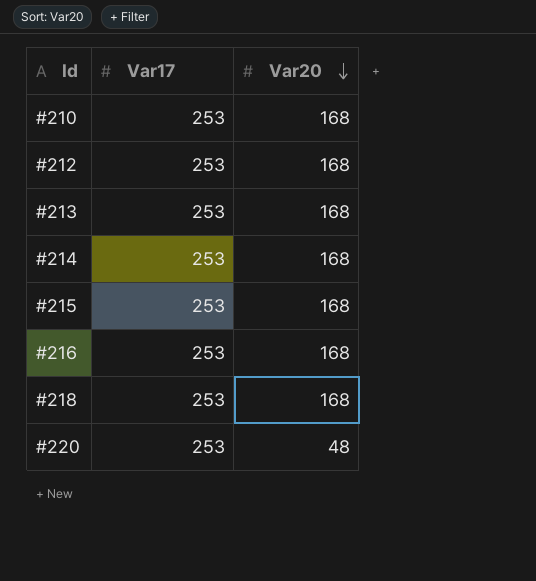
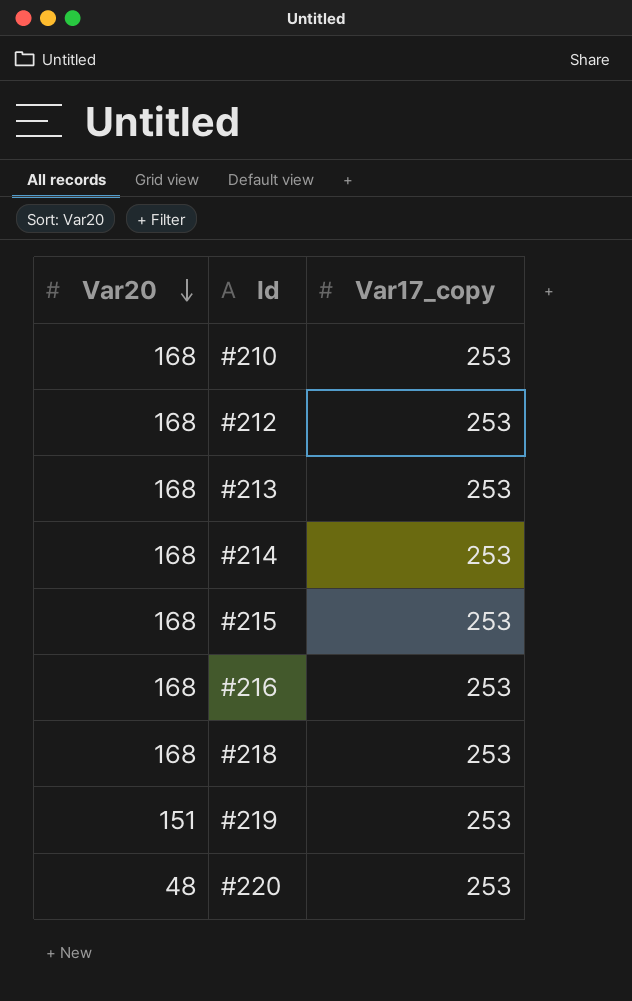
column Var20 | position: 3 -> 1
column name: Var17 -> Var17_copy
row #219: none -> 151 | 253

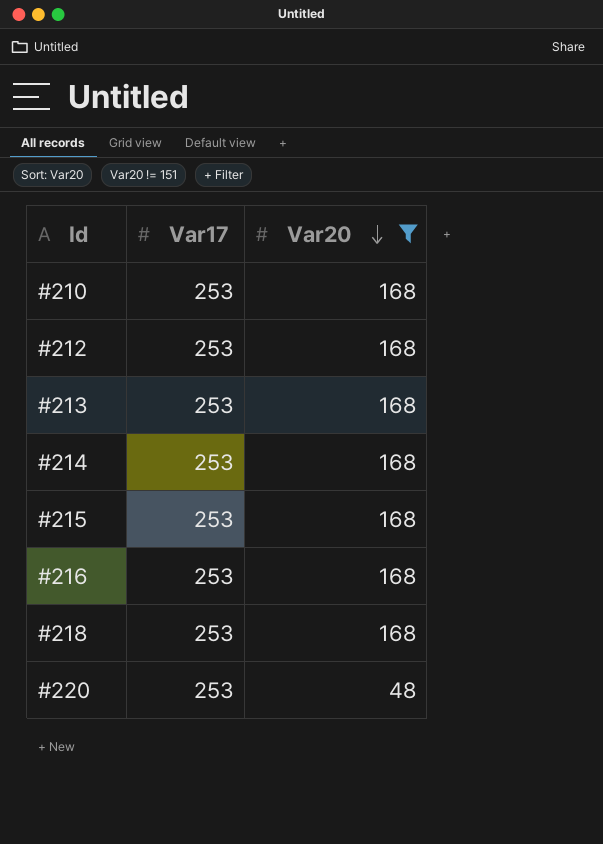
filter: none -> Var20 != 151
column name: Var17_copy -> Var17
column Var20 | position: 1 -> 3

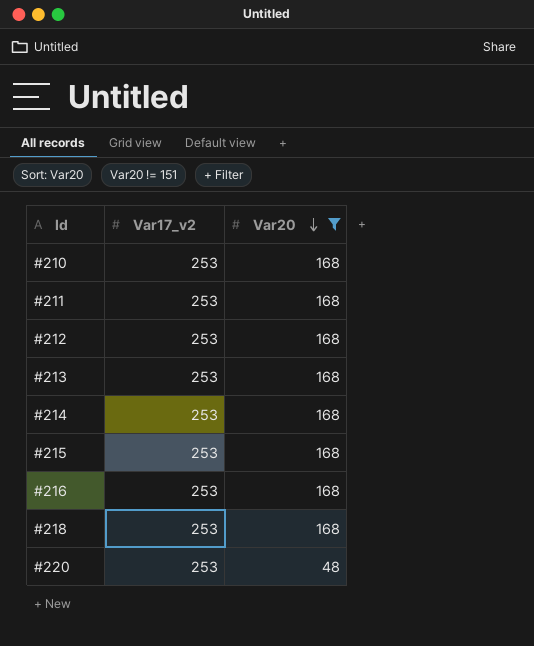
column name: Var17 -> Var17_v2
row #211: none -> 253 | 168

